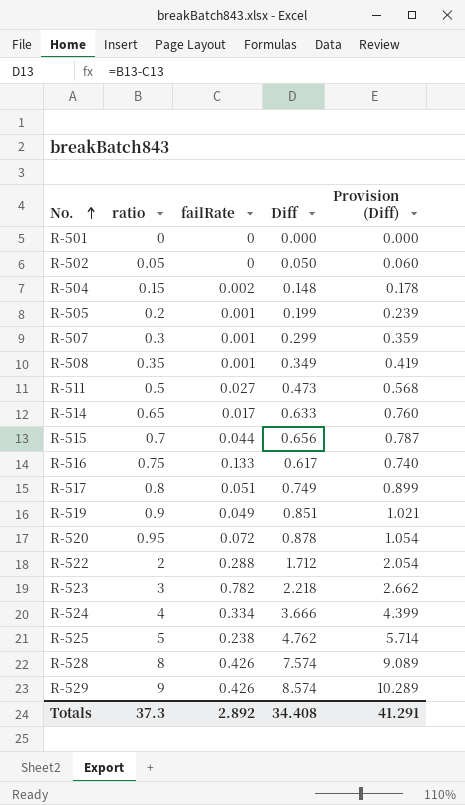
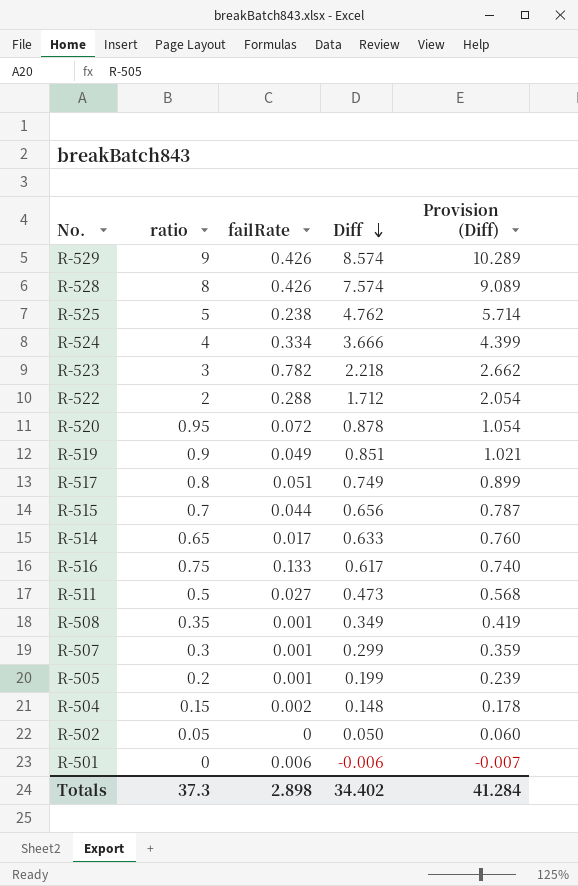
row order: No. ascending -> Diff descending
R-501 | failRate: 0 -> 0.006
R-501 | Diff: 0.000 -> -0.006
R-501 | Provision (Diff): 0.000 -> -0.007
Totals | failRate: 2.892 -> 2.898
Totals | Diff: 34.408 -> 34.402
Totals | Provision (Diff): 41.291 -> 41.284

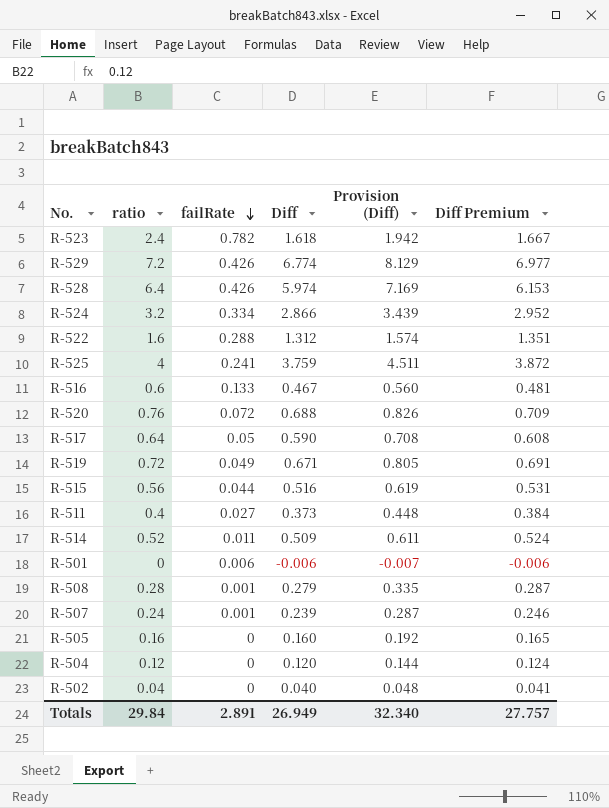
row order: Diff descending -> failRate descending
column Diff Premium | formula: none -> [Diff] * 1.03
R-523 | ratio: 3 -> 2.4
R-523 | Diff: 2.218 -> 1.618
R-523 | Provision (Diff): 2.662 -> 1.942
R-529 | ratio: 9 -> 7.2
R-529 | Diff: 8.574 -> 6.774
R-529 | Provision (Diff): 10.289 -> 8.129
R-528 | ratio: 8 -> 6.4
R-528 | Diff: 7.574 -> 5.974
R-528 | Provision (Diff): 9.089 -> 7.169
R-524 | ratio: 4 -> 3.2
R-524 | Diff: 3.666 -> 2.866
R-524 | Provision (Diff): 4.399 -> 3.439
R-522 | ratio: 2 -> 1.6
R-522 | Diff: 1.712 -> 1.312
R-522 | Provision (Diff): 2.054 -> 1.574
R-525 | ratio: 5 -> 4
R-525 | failRate: 0.238 -> 0.241
R-525 | Diff: 4.762 -> 3.759
R-525 | Provision (Diff): 5.714 -> 4.511
R-516 | ratio: 0.75 -> 0.6
R-516 | Diff: 0.617 -> 0.467
R-516 | Provision (Diff): 0.740 -> 0.560
R-520 | ratio: 0.95 -> 0.76
R-520 | Diff: 0.878 -> 0.688
R-520 | Provision (Diff): 1.054 -> 0.826
R-517 | ratio: 0.8 -> 0.64
R-517 | failRate: 0.051 -> 0.05
R-517 | Diff: 0.749 -> 0.590
R-517 | Provision (Diff): 0.899 -> 0.708
R-519 | ratio: 0.9 -> 0.72
R-519 | Diff: 0.851 -> 0.671
R-519 | Provision (Diff): 1.021 -> 0.805
R-515 | ratio: 0.7 -> 0.56
R-515 | Diff: 0.656 -> 0.516
R-515 | Provision (Diff): 0.787 -> 0.619
R-511 | ratio: 0.5 -> 0.4
R-511 | Diff: 0.473 -> 0.373
R-511 | Provision (Diff): 0.568 -> 0.448
R-514 | ratio: 0.65 -> 0.52
R-514 | failRate: 0.017 -> 0.011
R-514 | Diff: 0.633 -> 0.509
R-514 | Provision (Diff): 0.760 -> 0.611
R-508 | ratio: 0.35 -> 0.28
R-508 | Diff: 0.349 -> 0.279
R-508 | Provision (Diff): 0.419 -> 0.335
R-507 | ratio: 0.3 -> 0.24
R-507 | Diff: 0.299 -> 0.239
R-507 | Provision (Diff): 0.359 -> 0.287
R-505 | ratio: 0.2 -> 0.16
R-505 | failRate: 0.001 -> 0
R-505 | Diff: 0.199 -> 0.160
R-505 | Provision (Diff): 0.239 -> 0.192
R-504 | ratio: 0.15 -> 0.12
R-504 | failRate: 0.002 -> 0
R-504 | Diff: 0.148 -> 0.120
R-504 | Provision (Diff): 0.178 -> 0.144
R-502 | ratio: 0.05 -> 0.04
R-502 | Diff: 0.050 -> 0.040
R-502 | Provision (Diff): 0.060 -> 0.048
Totals | ratio: 37.3 -> 29.84
Totals | failRate: 2.898 -> 2.891
Totals | Diff: 34.402 -> 26.949
Totals | Provision (Diff): 41.284 -> 32.340

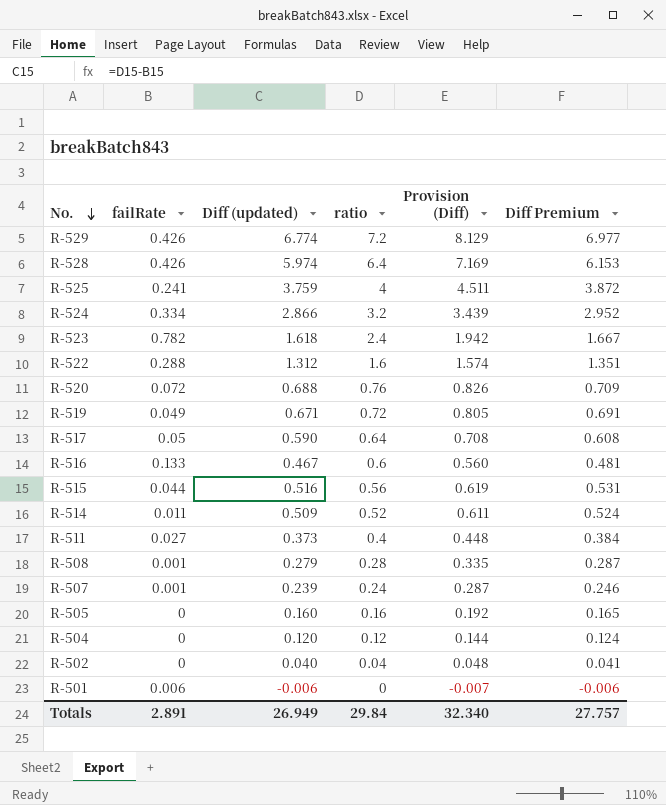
row order: failRate descending -> No. descending
column name: Diff -> Diff (updated)
column ratio | position: 2 -> 4

